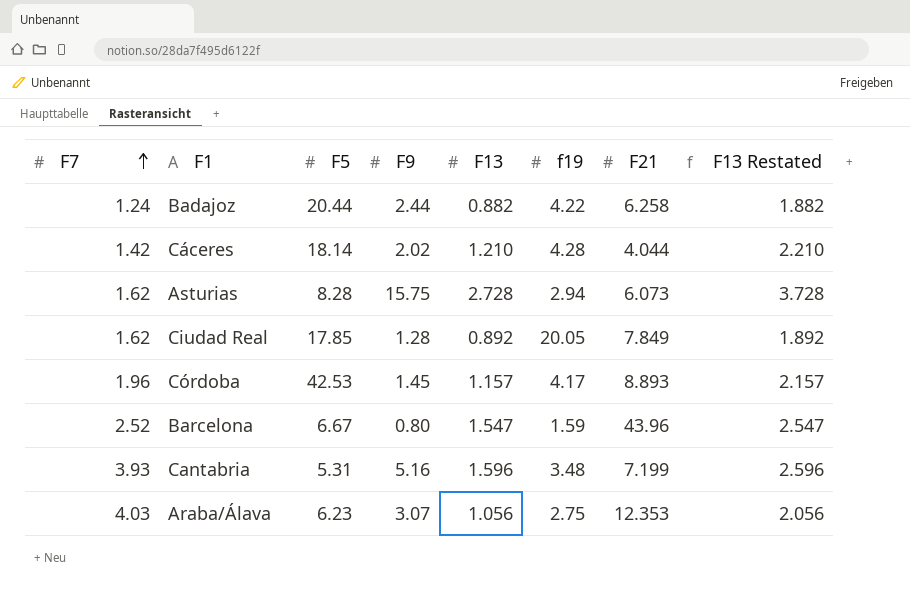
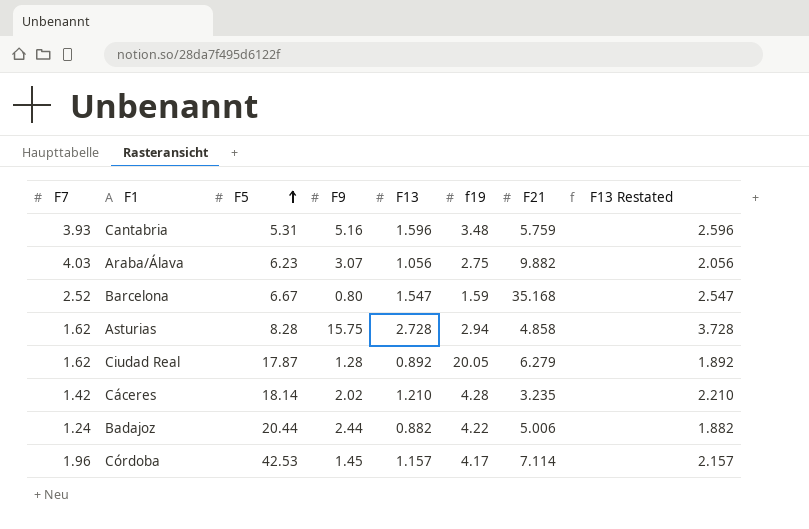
row order: F7 ascending -> F5 ascending
Cantabria | F21: 7.199 -> 5.759
Araba/Álava | F21: 12.353 -> 9.882
Barcelona | F21: 43.96 -> 35.168
Asturias | F21: 6.073 -> 4.858
Ciudad Real | F5: 17.85 -> 17.87
Ciudad Real | F21: 7.849 -> 6.279
Cáceres | F21: 4.044 -> 3.235
Badajoz | F21: 6.258 -> 5.006
Córdoba | F21: 8.893 -> 7.114

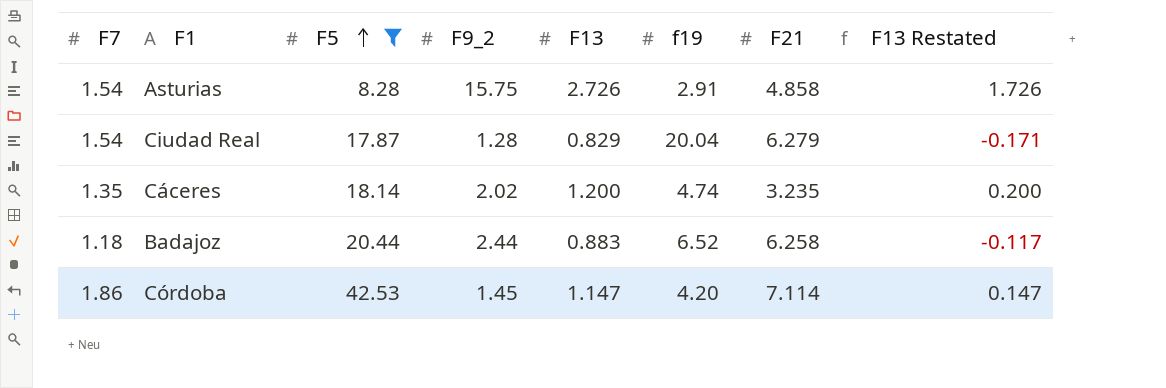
filter: none -> F5 >= 8.28
column name: F9 -> F9_2
column F13 Restated | formula: [F13] + 1 -> [F13] - 1
Asturias | F7: 1.62 -> 1.54
Asturias | F13: 2.728 -> 2.726
Asturias | f19: 2.94 -> 2.91
Ciudad Real | F7: 1.62 -> 1.54
Ciudad Real | F13: 0.892 -> 0.829
Ciudad Real | f19: 20.05 -> 20.04
Cáceres | F7: 1.42 -> 1.35
Cáceres | F13: 1.210 -> 1.200
Cáceres | f19: 4.28 -> 4.74
Badajoz | F7: 1.24 -> 1.18
Badajoz | F13: 0.882 -> 0.883
Badajoz | f19: 4.22 -> 6.52
Badajoz | F21: 5.006 -> 6.258
Córdoba | F7: 1.96 -> 1.86
Córdoba | F13: 1.157 -> 1.147
Córdoba | f19: 4.17 -> 4.20

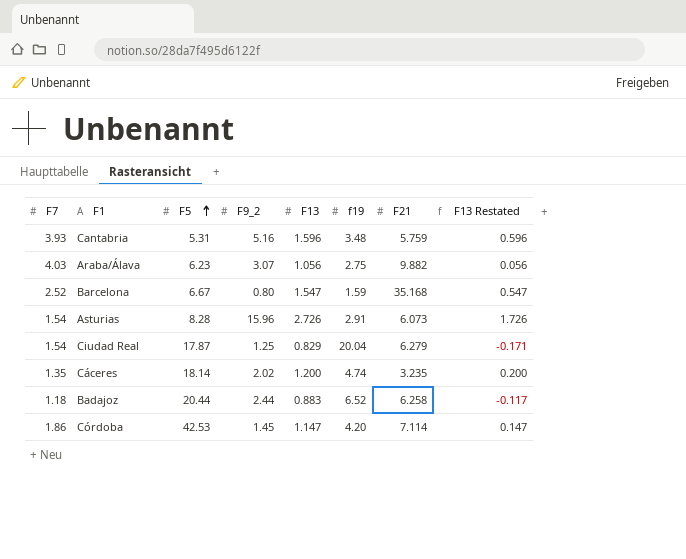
filter: F5 >= 8.28 -> none
Asturias | F9_2: 15.75 -> 15.96
Asturias | F21: 4.858 -> 6.073
Ciudad Real | F9_2: 1.28 -> 1.25

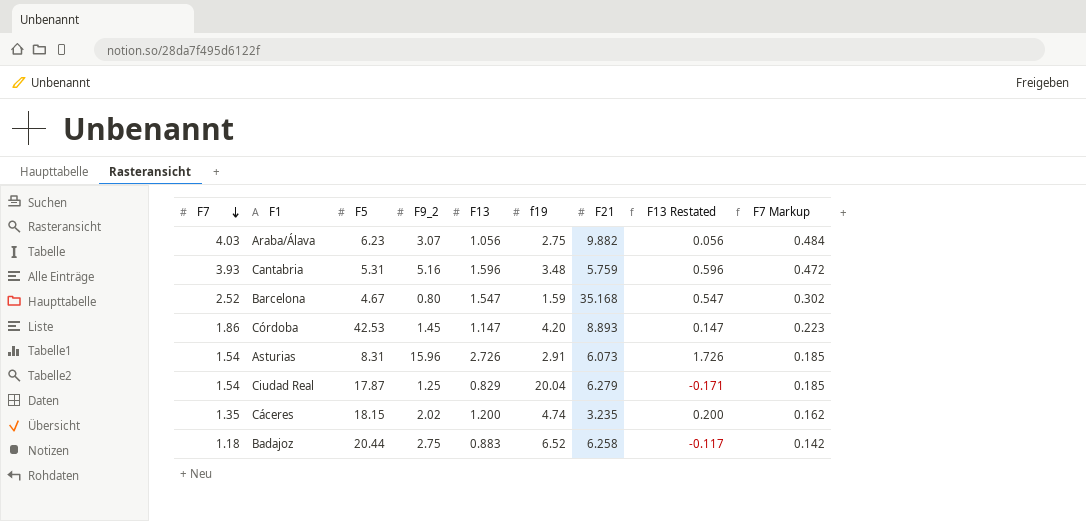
row order: F5 ascending -> F7 descending
column F7 Markup | formula: none -> [F7] * 0.12
Barcelona | F5: 6.67 -> 4.67
Córdoba | F21: 7.114 -> 8.893
Asturias | F5: 8.28 -> 8.31
Cáceres | F5: 18.14 -> 18.15
Badajoz | F9_2: 2.44 -> 2.75

